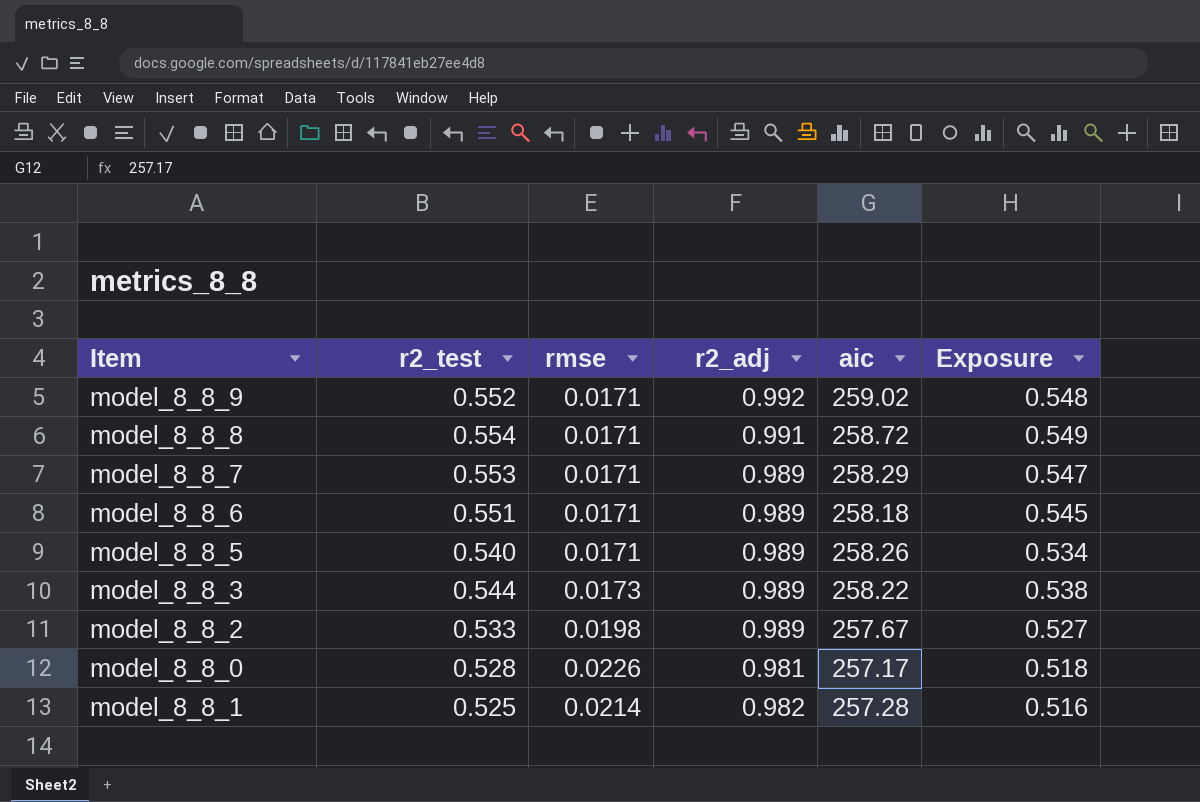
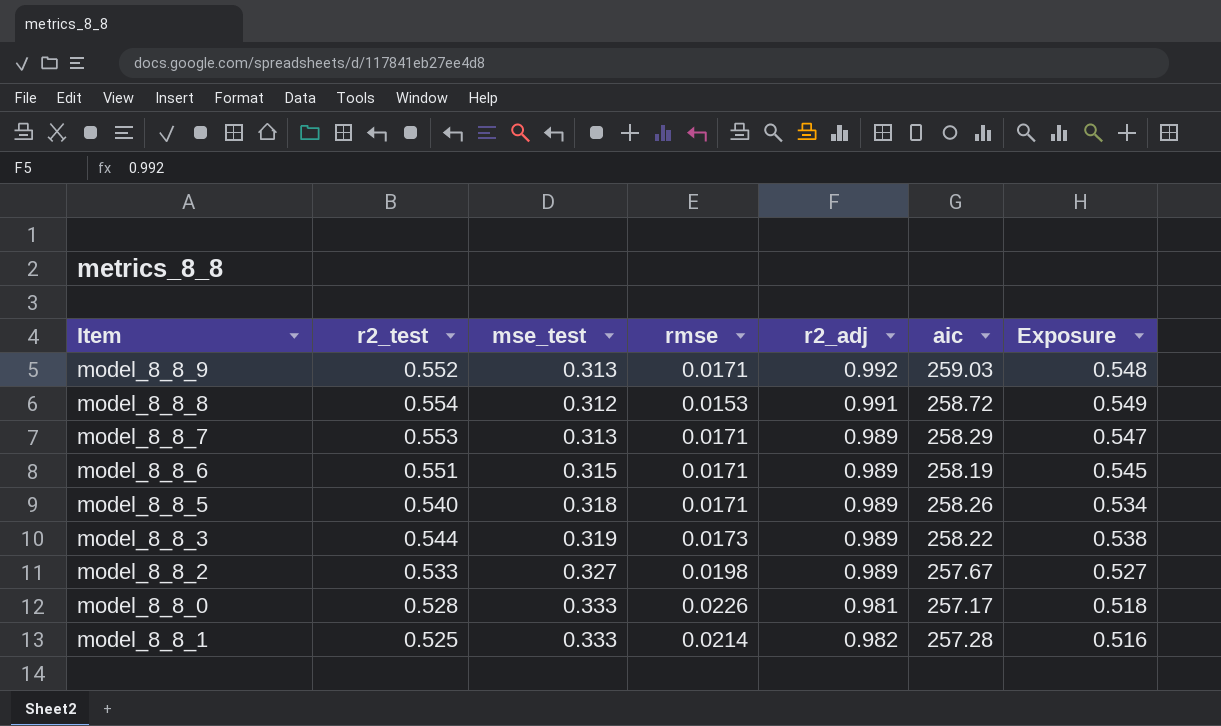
column mse_test | position: none -> 3
model_8_8_9 | aic: 259.02 -> 259.03
model_8_8_8 | rmse: 0.0171 -> 0.0153
model_8_8_6 | aic: 258.18 -> 258.19

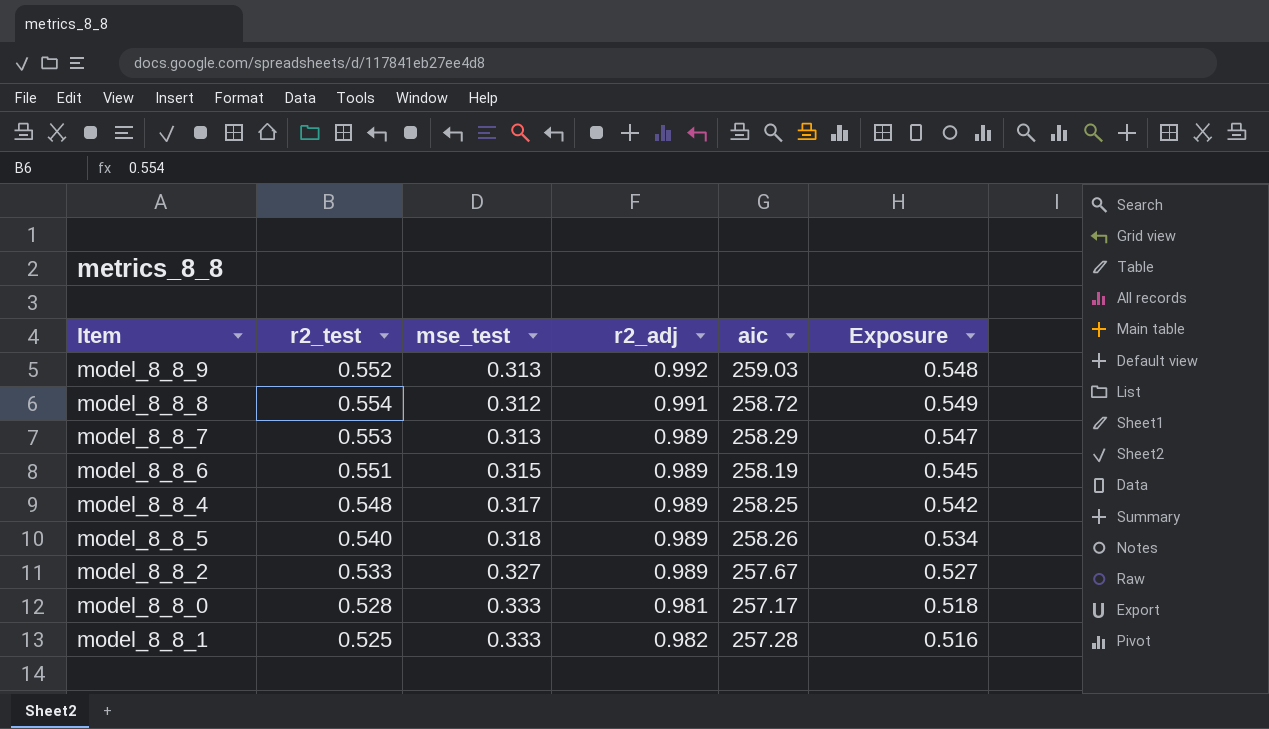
column rmse | position: 4 -> none
row model_8_8_3: 0.544 | 0.319 | 0.0173 | 0.989 | 258.22 | 0.538 -> none
row model_8_8_4: none -> 0.548 | 0.317 | 0.989 | 258.25 | 0.542

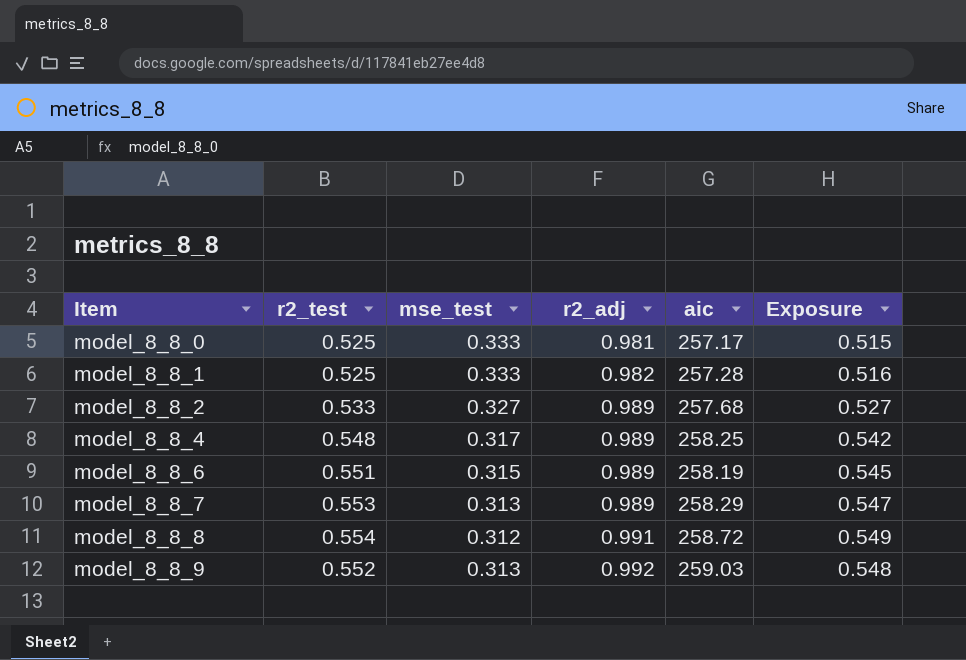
row order: none -> Item ascending
row model_8_8_5: 0.540 | 0.318 | 0.989 | 258.26 | 0.534 -> none
model_8_8_0 | r2_test: 0.528 -> 0.525
model_8_8_0 | Exposure: 0.518 -> 0.515
model_8_8_2 | aic: 257.67 -> 257.68

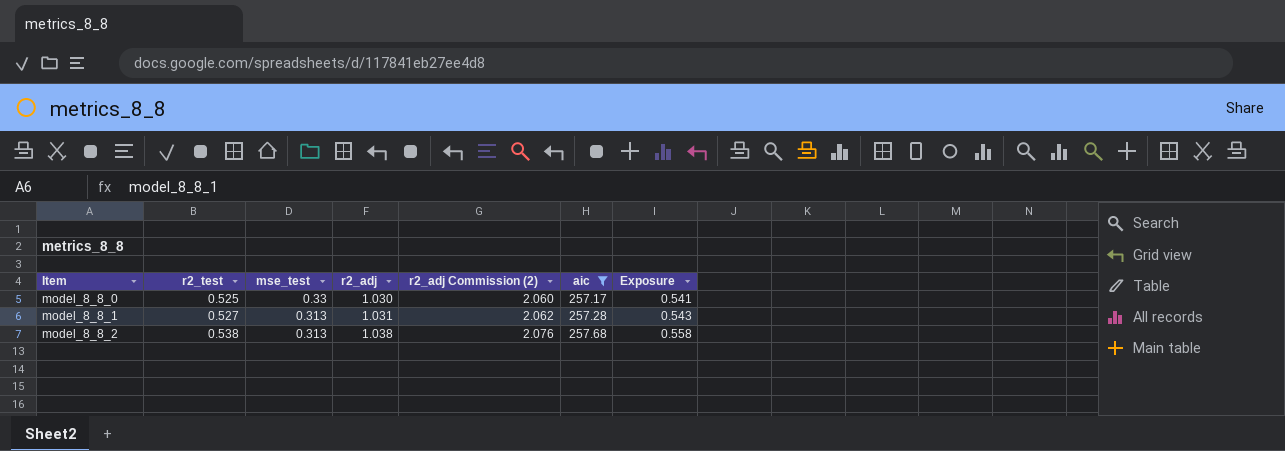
filter: none -> aic <= 257.68
column r2_adj Commission (2) | formula: none -> [r2_adj] * 2
model_8_8_0 | mse_test: 0.333 -> 0.33
model_8_8_0 | r2_adj: 0.981 -> 1.030
model_8_8_0 | Exposure: 0.515 -> 0.541
model_8_8_1 | r2_test: 0.525 -> 0.527
model_8_8_1 | mse_test: 0.333 -> 0.313
model_8_8_1 | r2_adj: 0.982 -> 1.031
model_8_8_1 | Exposure: 0.516 -> 0.543
model_8_8_2 | r2_test: 0.533 -> 0.538
model_8_8_2 | mse_test: 0.327 -> 0.313
model_8_8_2 | r2_adj: 0.989 -> 1.038
model_8_8_2 | Exposure: 0.527 -> 0.558

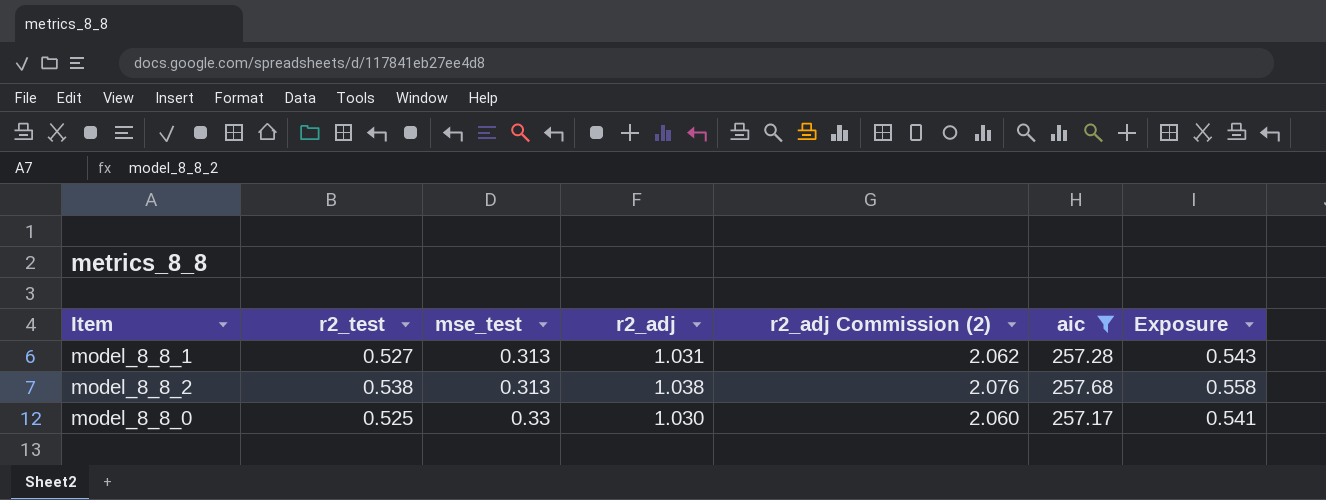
row order: Item ascending -> mse_test ascending

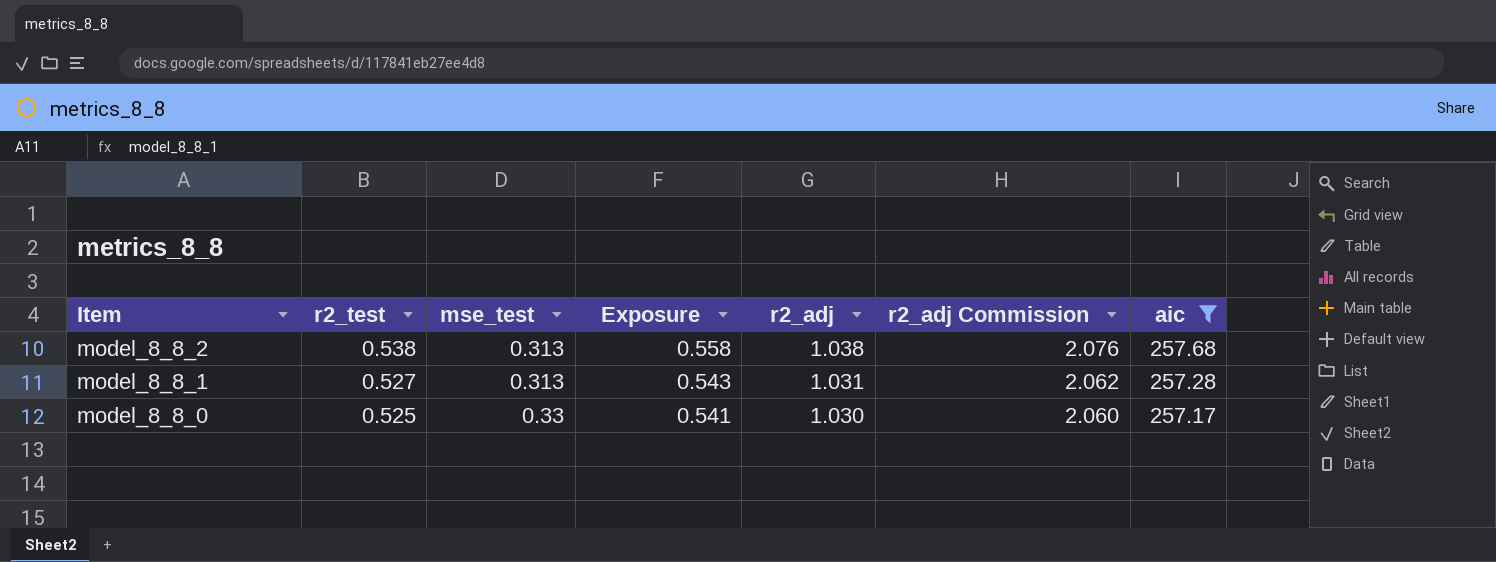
row order: mse_test ascending -> Item descending
column Exposure | position: 7 -> 4
column name: r2_adj Commission (2) -> r2_adj Commission

